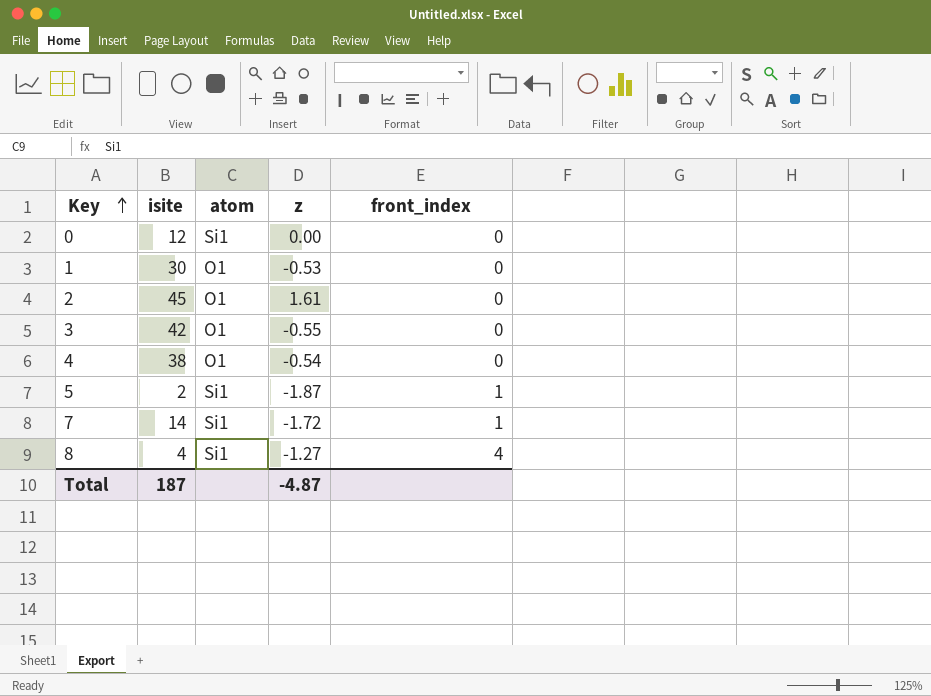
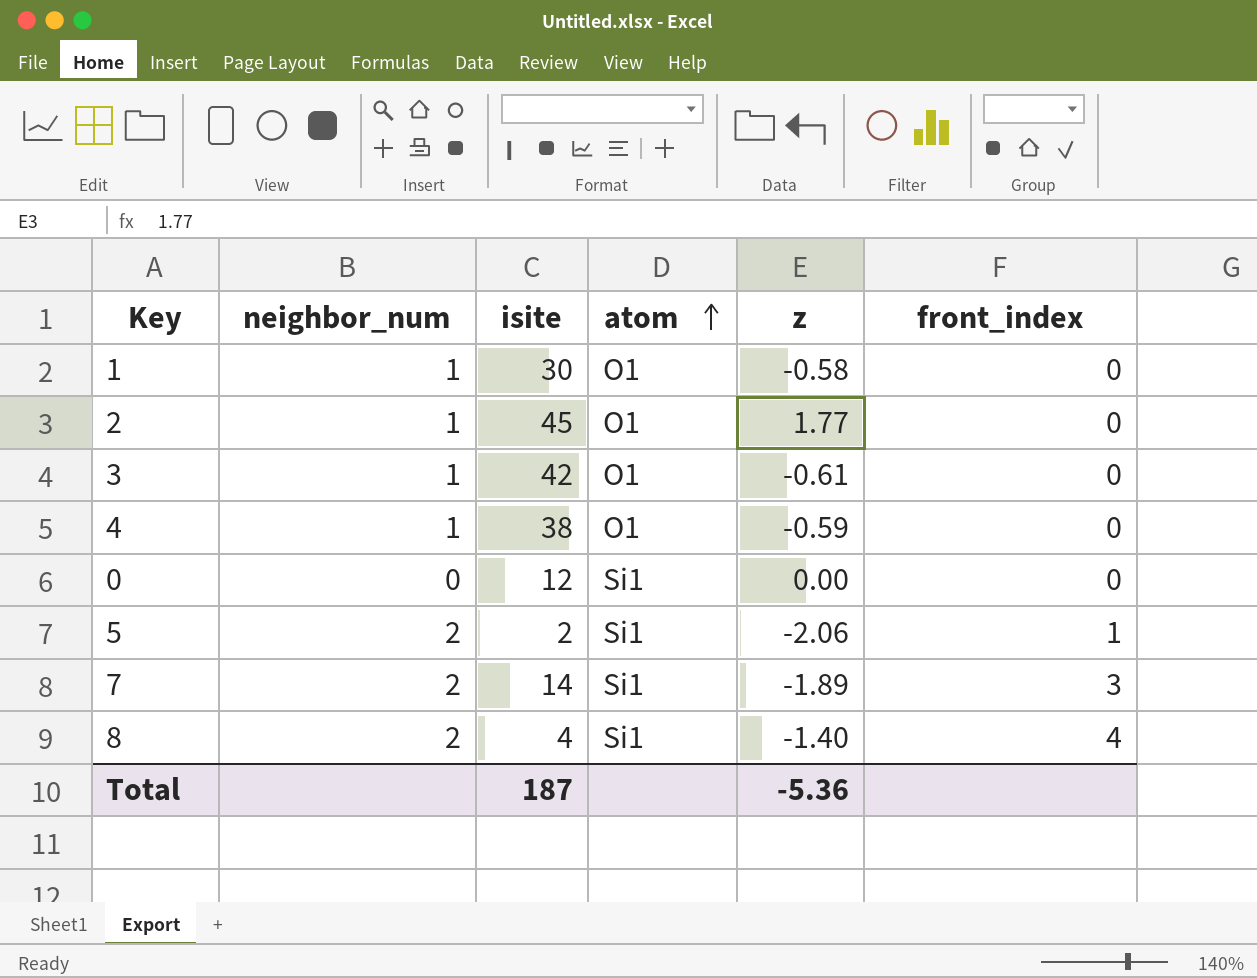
row order: Key ascending -> atom ascending
column neighbor_num | position: none -> 2
1 | z: -0.53 -> -0.58
2 | z: 1.61 -> 1.77
3 | z: -0.55 -> -0.61
4 | z: -0.54 -> -0.59
5 | z: -1.87 -> -2.06
7 | z: -1.72 -> -1.89
7 | front_index: 1 -> 3
8 | z: -1.27 -> -1.40
Total | z: -4.87 -> -5.36

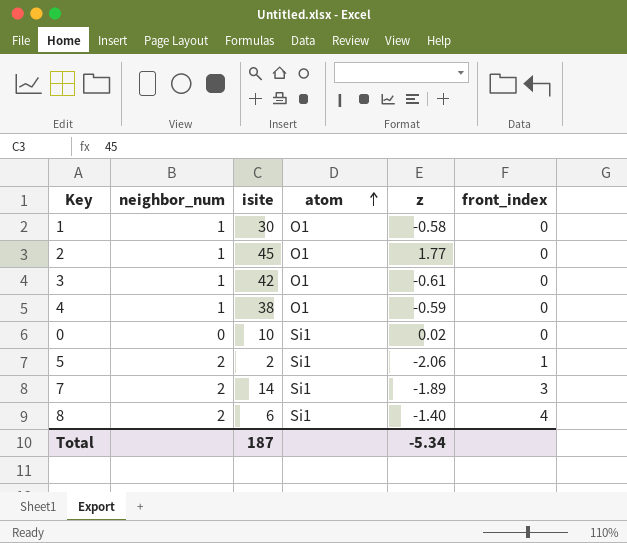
0 | isite: 12 -> 10
0 | z: 0.00 -> 0.02
8 | isite: 4 -> 6
Total | z: -5.36 -> -5.34

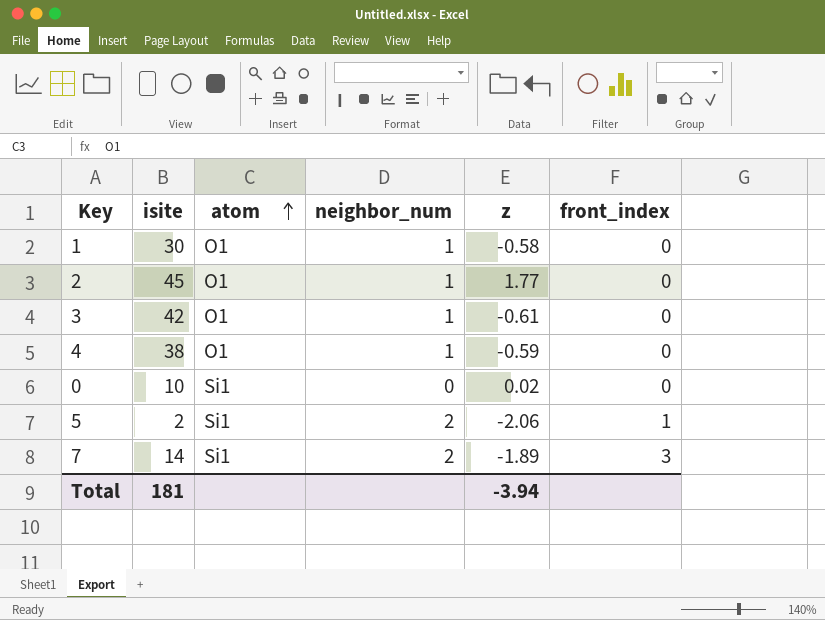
column neighbor_num | position: 2 -> 4
row 8: 2 | 6 | Si1 | -1.40 | 4 -> none
Total | isite: 187 -> 181
Total | z: -5.34 -> -3.94

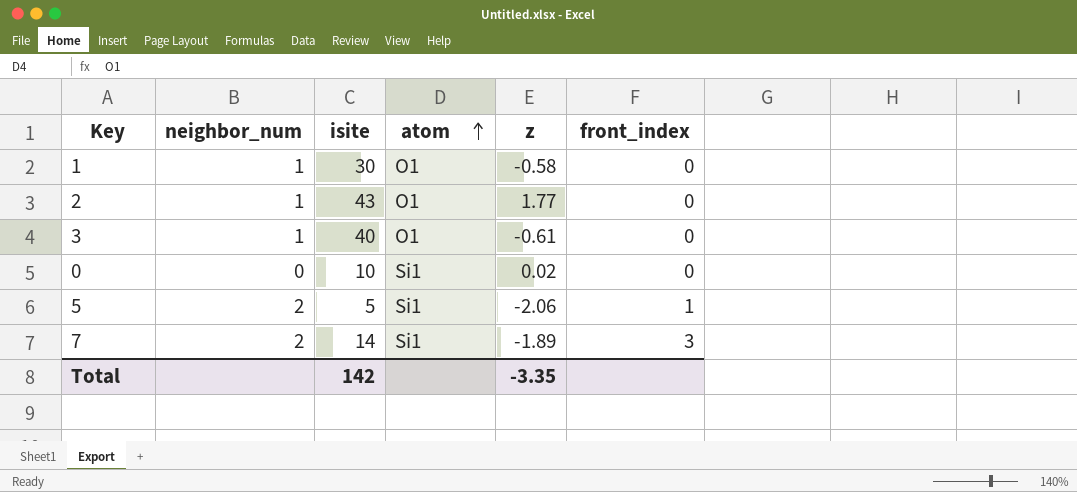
column neighbor_num | position: 4 -> 2
row 4: 38 | O1 | 1 | -0.59 | 0 -> none
2 | isite: 45 -> 43
3 | isite: 42 -> 40
5 | isite: 2 -> 5
Total | isite: 181 -> 142
Total | z: -3.94 -> -3.35

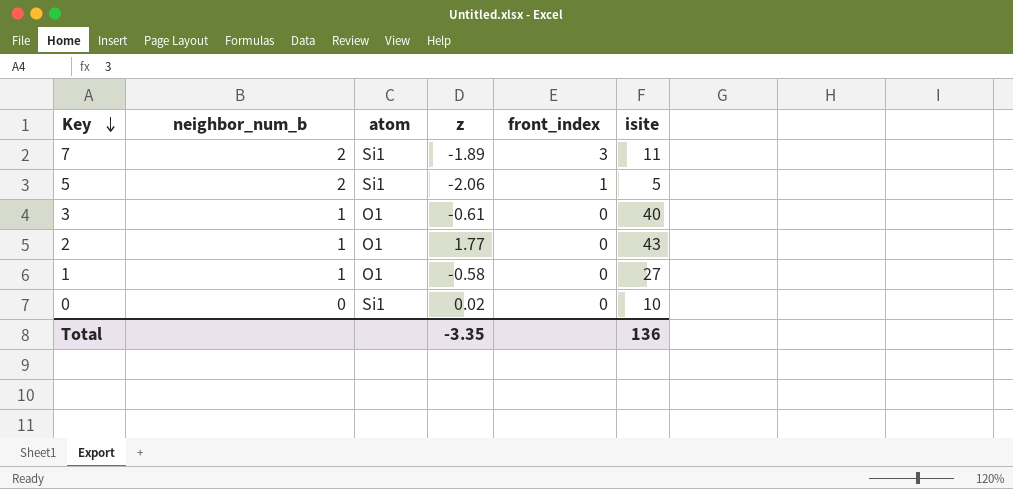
row order: atom ascending -> Key descending
column name: neighbor_num -> neighbor_num_b
column isite | position: 3 -> 6
7 | isite: 14 -> 11
1 | isite: 30 -> 27
Total | isite: 142 -> 136

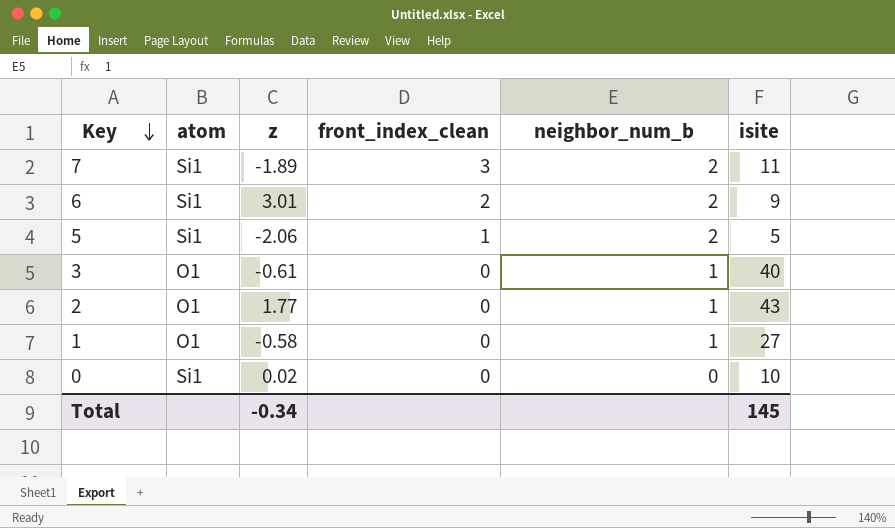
column name: front_index -> front_index_clean
column neighbor_num_b | position: 2 -> 5
row 6: none -> Si1 | 3.01 | 2 | 2 | 9
Total | z: -3.35 -> -0.34
Total | isite: 136 -> 145

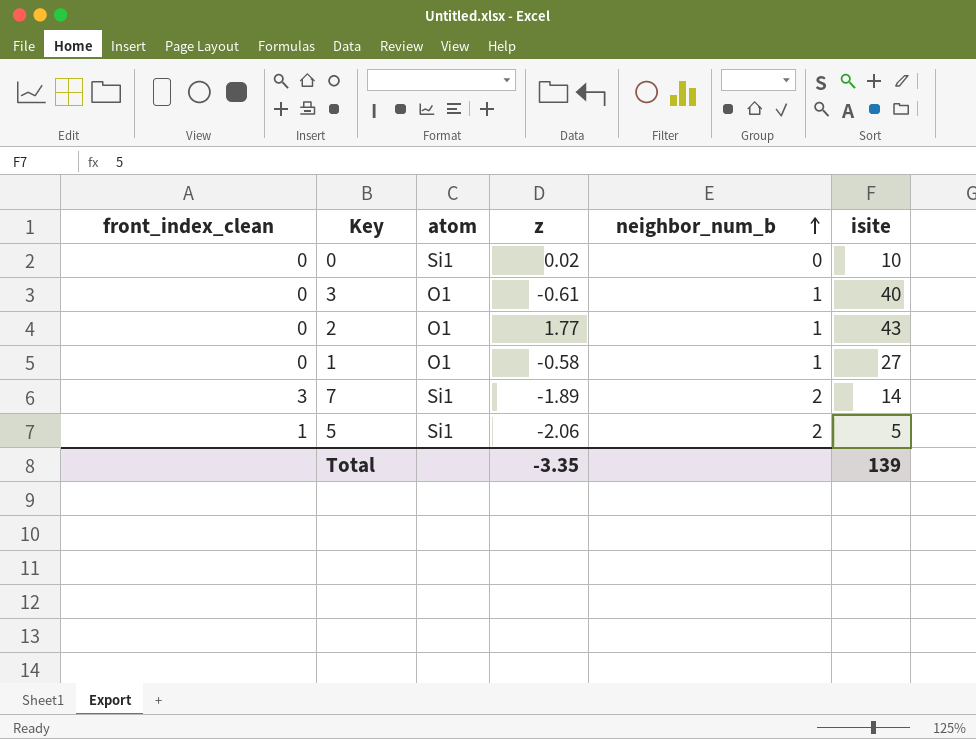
row order: Key descending -> neighbor_num_b ascending
column front_index_clean | position: 4 -> 1
row 6: Si1 | 3.01 | 2 | 2 | 9 -> none
7 | isite: 11 -> 14
Total | z: -0.34 -> -3.35
Total | isite: 145 -> 139

